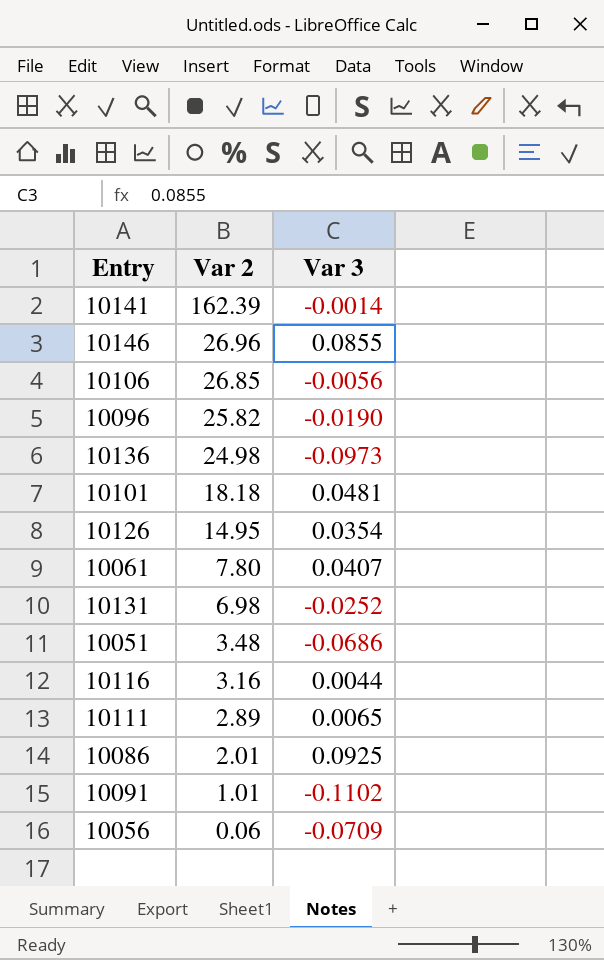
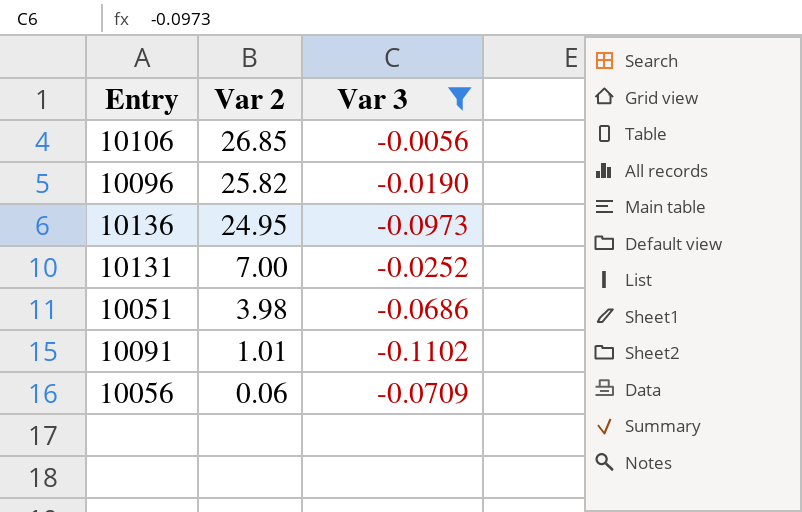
filter: none -> Var 3 <= -0.0056
10136 | Var 2: 24.98 -> 24.95
10131 | Var 2: 6.98 -> 7.00
10051 | Var 2: 3.48 -> 3.98

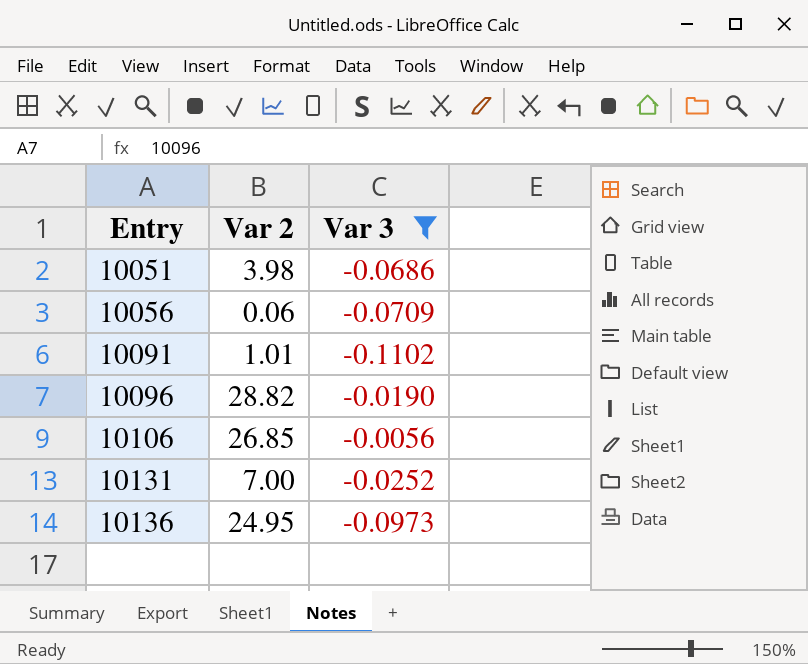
row order: Var 2 descending -> Entry ascending
10096 | Var 2: 25.82 -> 28.82

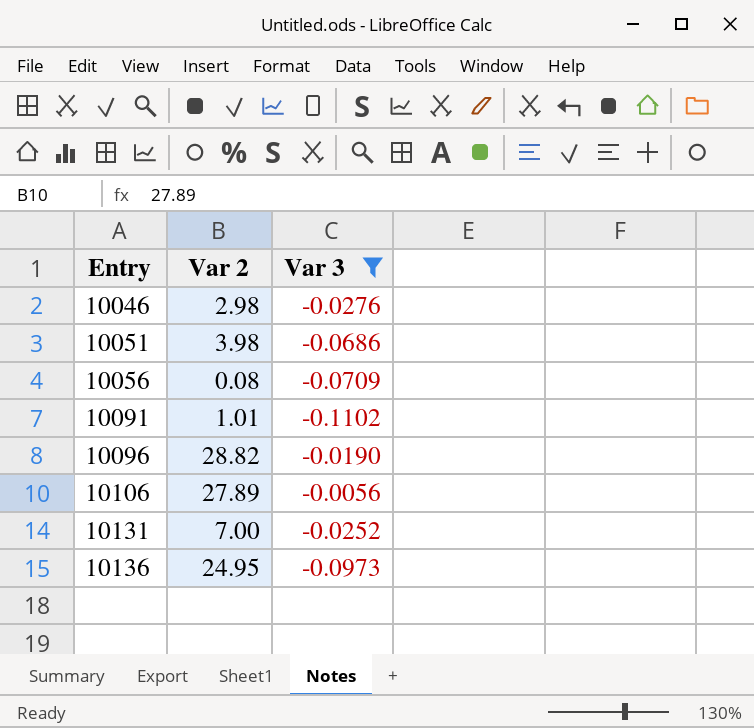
row 10046: none -> 2.98 | -0.0276
10056 | Var 2: 0.06 -> 0.08
10106 | Var 2: 26.85 -> 27.89

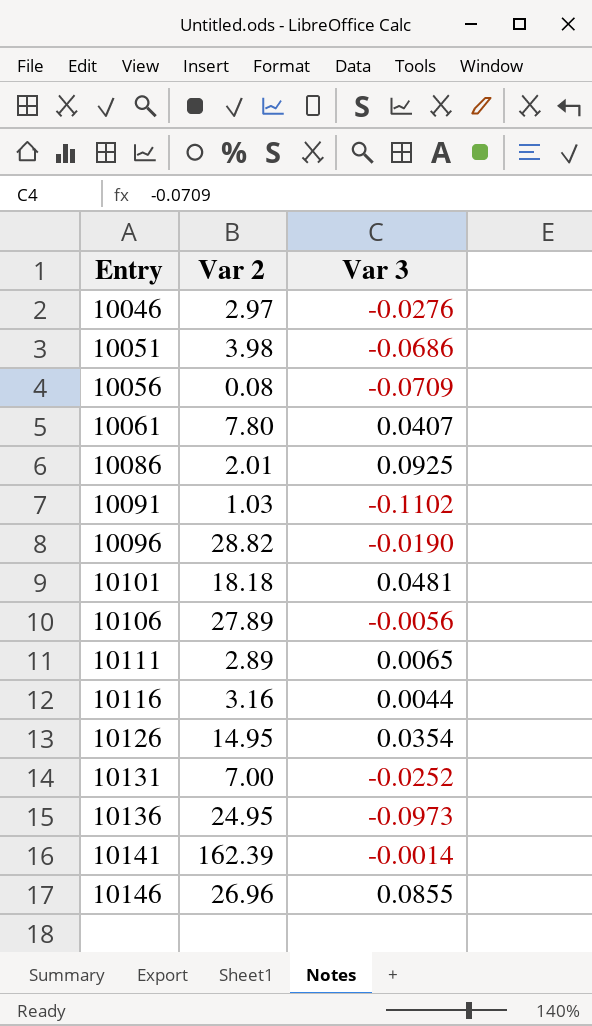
filter: Var 3 <= -0.0056 -> none
10046 | Var 2: 2.98 -> 2.97
10091 | Var 2: 1.01 -> 1.03

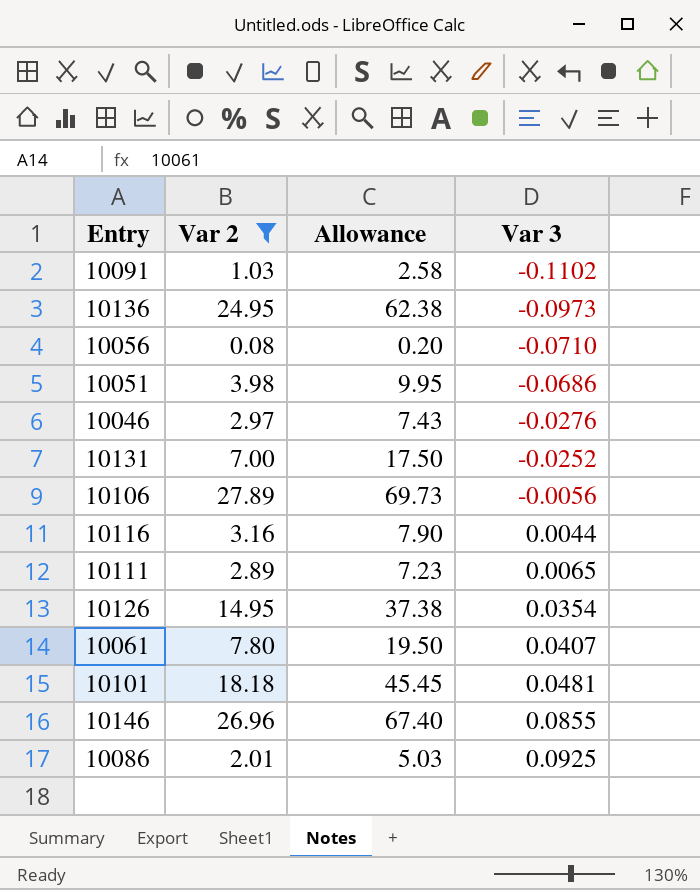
filter: none -> Var 2 <= 27.89
row order: Entry ascending -> Var 3 ascending
column Allowance | formula: none -> [Var 2] * 2.5
10056 | Var 3: -0.0709 -> -0.0710

